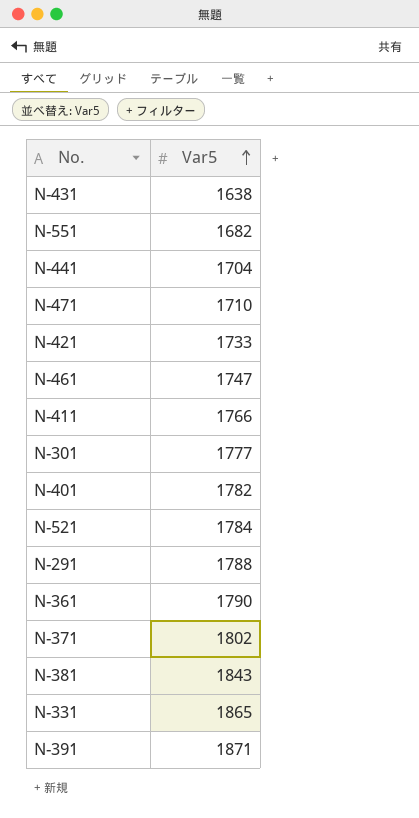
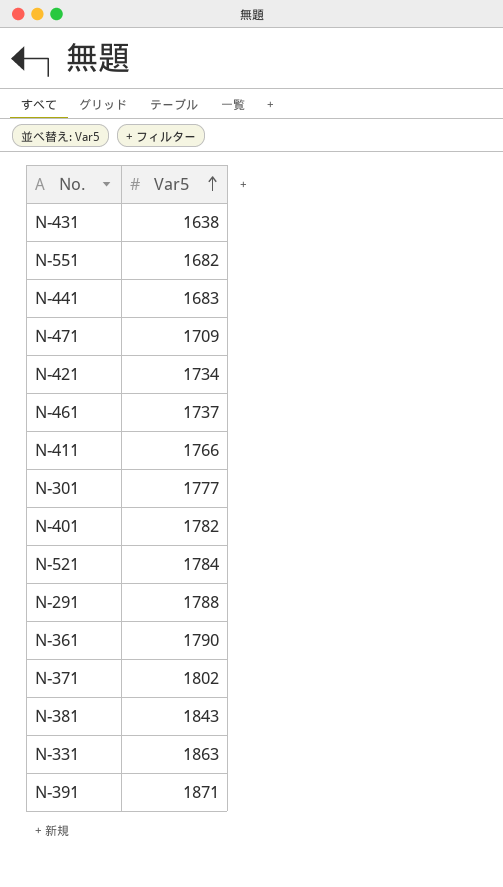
N-441 | Var5: 1704 -> 1683
N-471 | Var5: 1710 -> 1709
N-421 | Var5: 1733 -> 1734
N-461 | Var5: 1747 -> 1737
N-331 | Var5: 1865 -> 1863

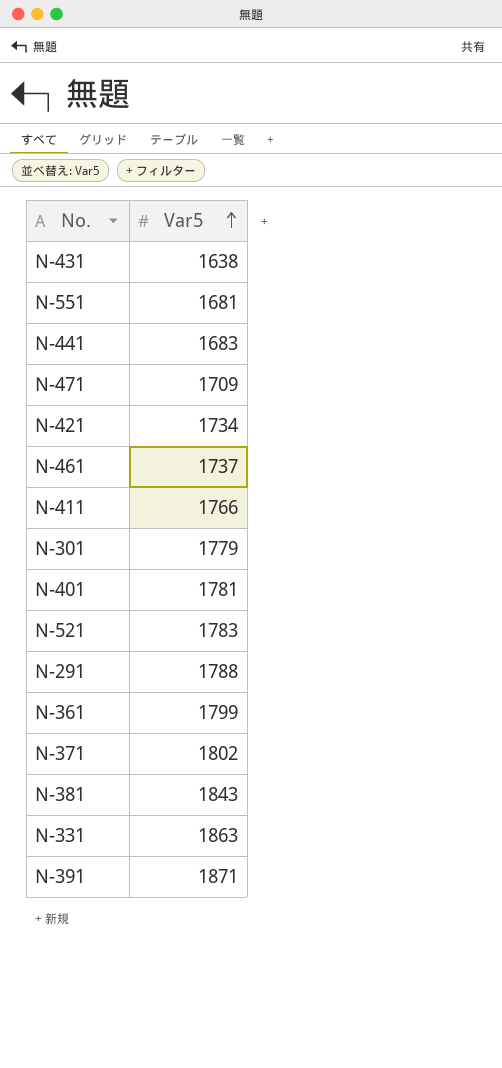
N-551 | Var5: 1682 -> 1681
N-301 | Var5: 1777 -> 1779
N-401 | Var5: 1782 -> 1781
N-521 | Var5: 1784 -> 1783
N-361 | Var5: 1790 -> 1799

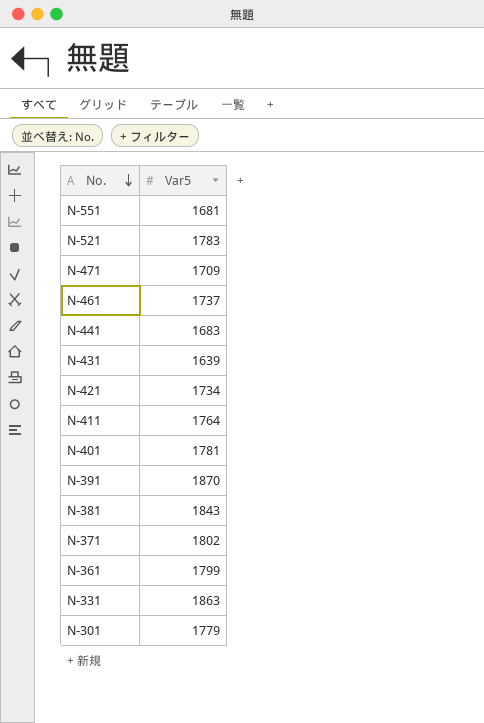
row order: Var5 ascending -> No. descending
row N-291: 1788 -> none
N-431 | Var5: 1638 -> 1639
N-411 | Var5: 1766 -> 1764
N-391 | Var5: 1871 -> 1870

